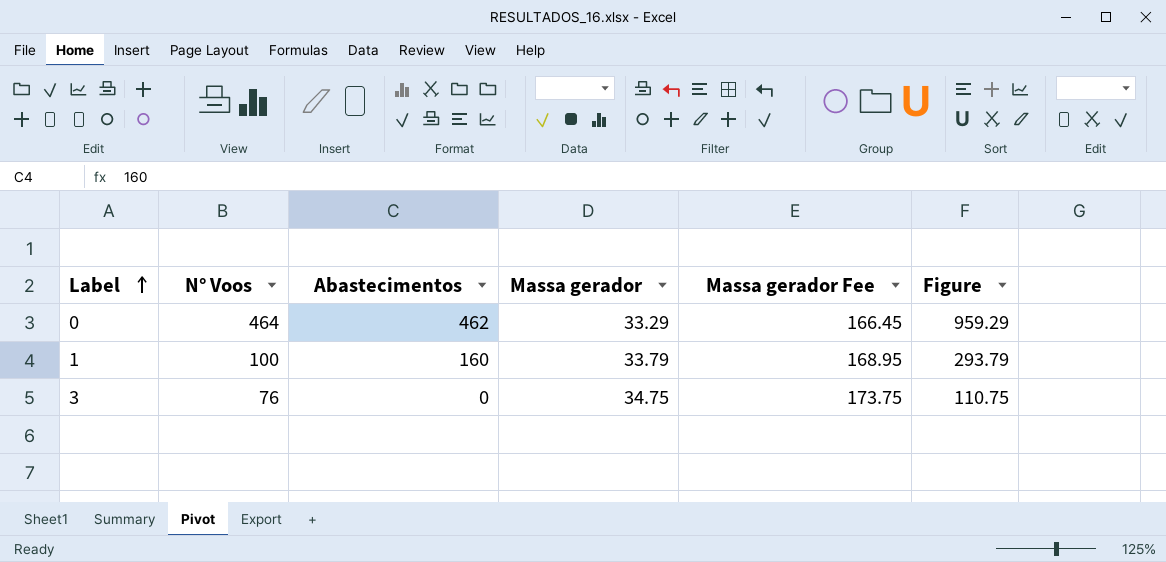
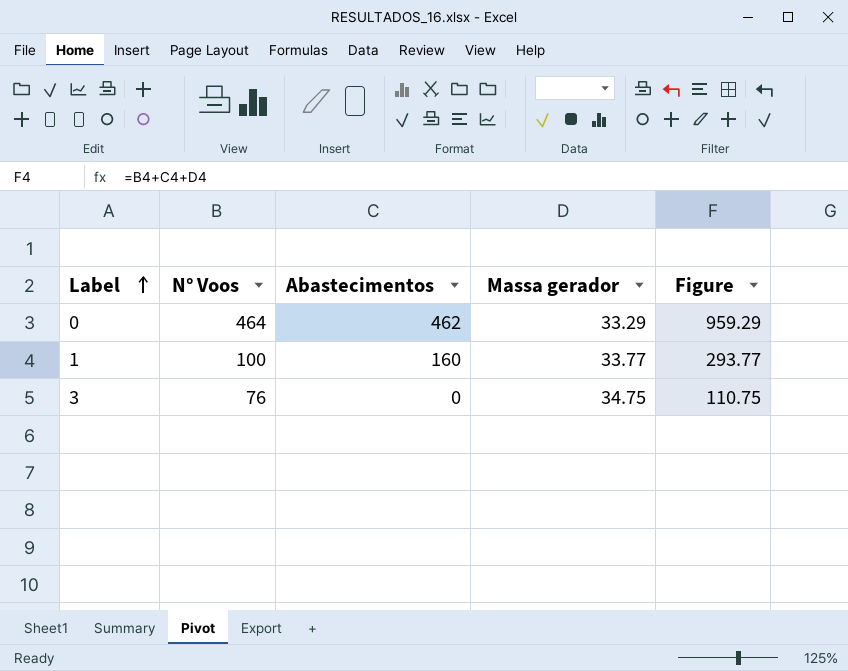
column Massa gerador Fee | formula: [Massa gerador] * 5 -> none
1 | Massa gerador: 33.79 -> 33.77
1 | Figure: 293.79 -> 293.77

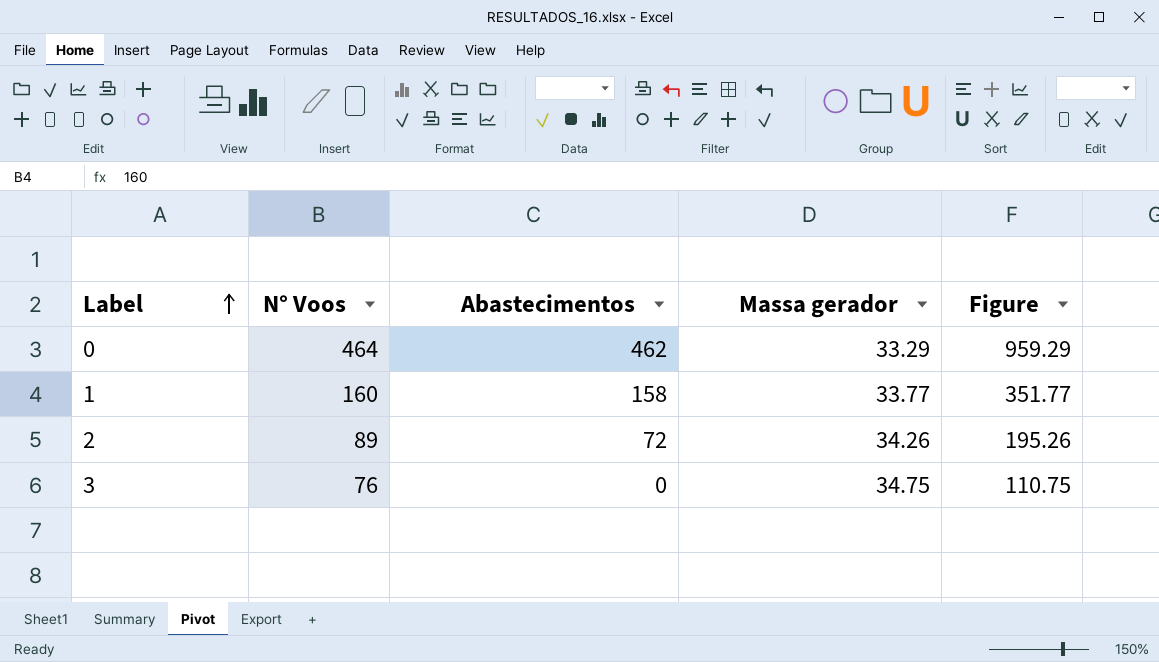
1 | N° Voos: 100 -> 160
1 | Abastecimentos: 160 -> 158
1 | Figure: 293.77 -> 351.77
row 2: none -> 89 | 72 | 34.26 | 195.26

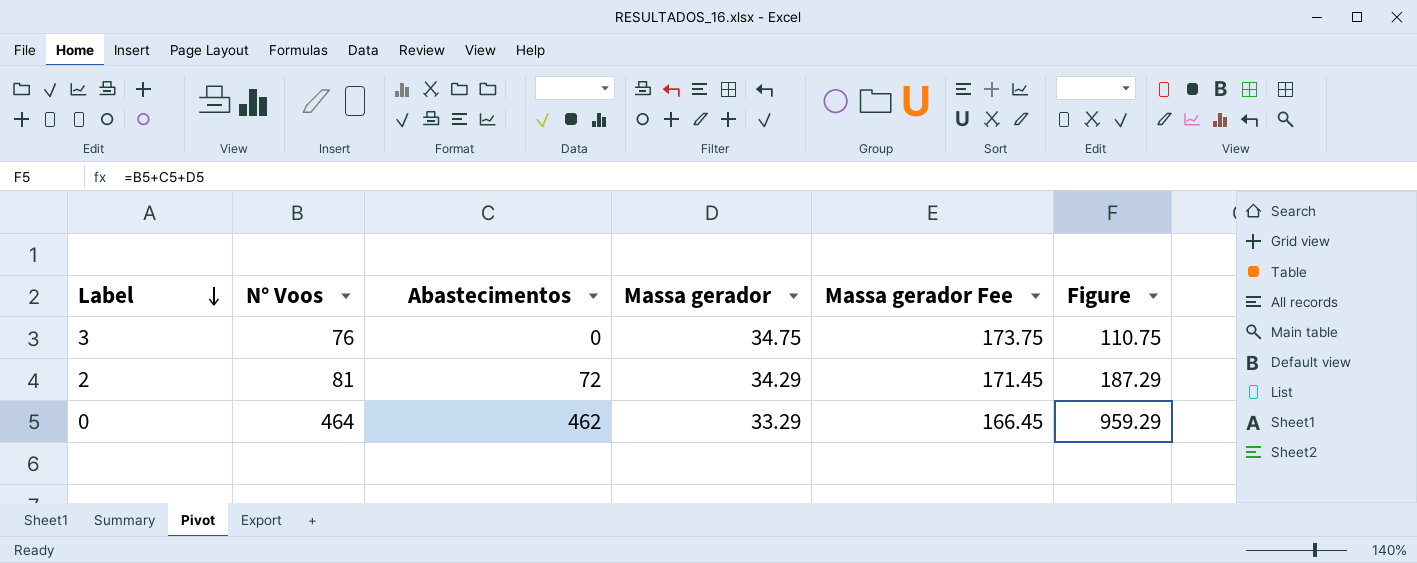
row order: Label ascending -> Label descending
column Massa gerador Fee | formula: none -> [Massa gerador] * 5
row 1: 160 | 158 | 33.77 | 351.77 -> none
2 | N° Voos: 89 -> 81
2 | Massa gerador: 34.26 -> 34.29
2 | Figure: 195.26 -> 187.29

